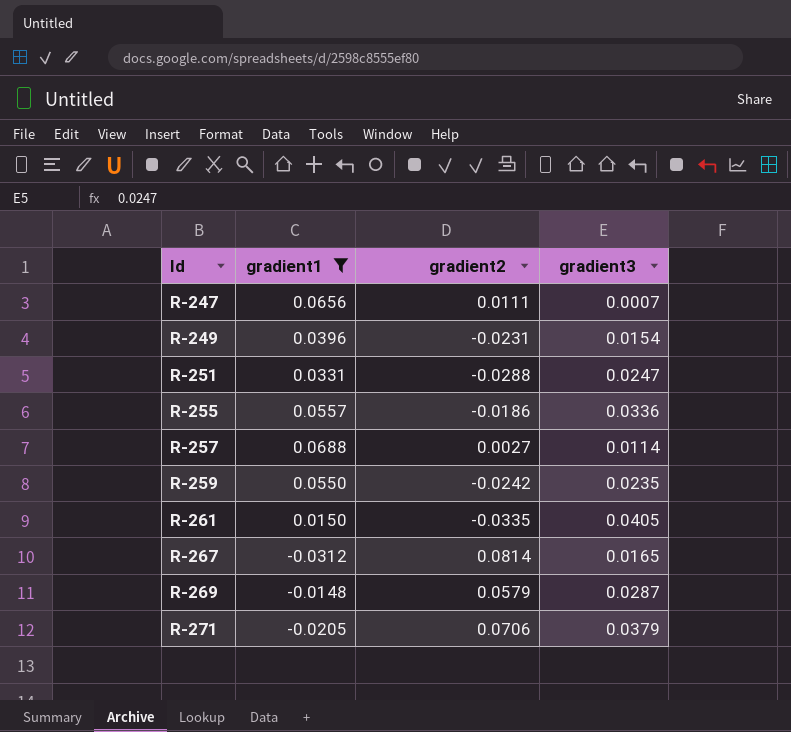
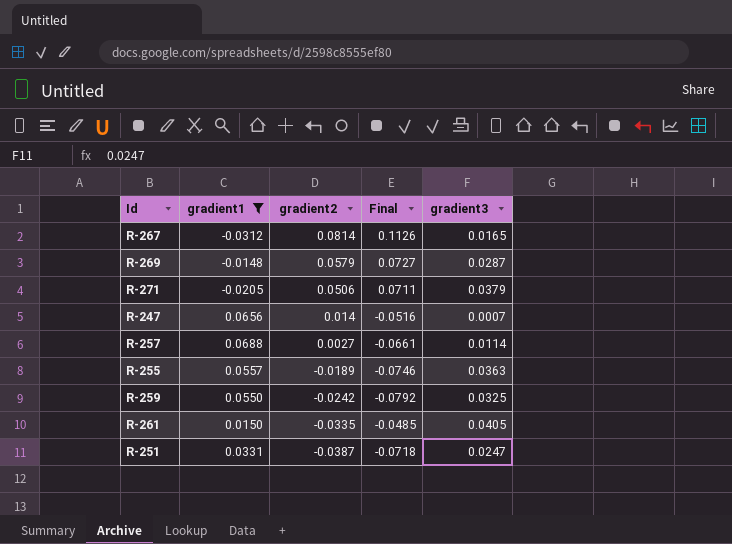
row order: Id ascending -> gradient2 descending
column Final | formula: none -> [gradient2] - [gradient1]
row R-249: 0.0396 | -0.0231 | 0.0154 -> none
R-271 | gradient2: 0.0706 -> 0.0506
R-247 | gradient2: 0.0111 -> 0.014
R-255 | gradient2: -0.0186 -> -0.0189
R-255 | gradient3: 0.0336 -> 0.0363
R-259 | gradient3: 0.0235 -> 0.0325
R-251 | gradient2: -0.0288 -> -0.0387

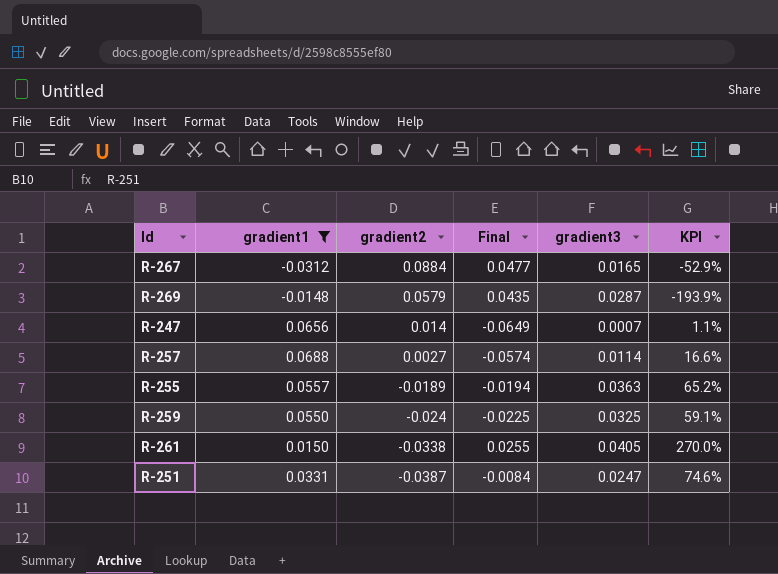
column Final | formula: [gradient2] - [gradient1] -> [gradient3] - [gradient1]
column KPI | formula: none -> [gradient3] / [gradient1]
row R-271: -0.0205 | 0.0506 | 0.0711 | 0.0379 -> none
R-267 | gradient2: 0.0814 -> 0.0884
R-259 | gradient2: -0.0242 -> -0.024
R-261 | gradient2: -0.0335 -> -0.0338

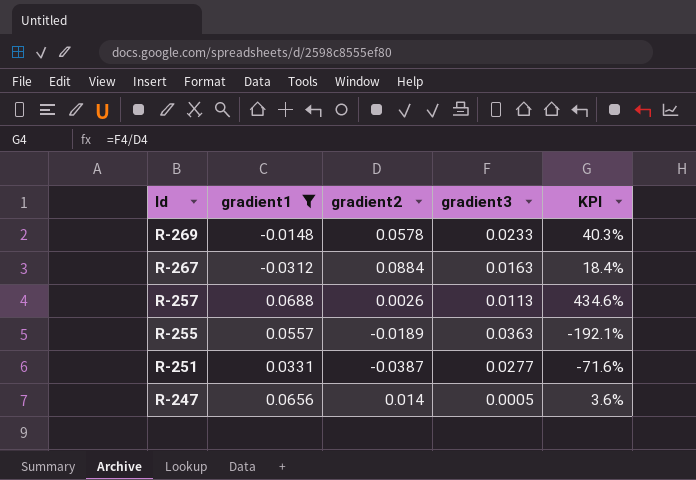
row order: gradient2 descending -> Id descending
column Final | formula: [gradient3] - [gradient1] -> none
column KPI | formula: [gradient3] / [gradient1] -> [gradient3] / [gradient2]
row R-259: 0.0550 | -0.024 | -0.0225 | 0.0325 | 59.1% -> none
row R-261: 0.0150 | -0.0338 | 0.0255 | 0.0405 | 270.0% -> none
R-269 | gradient2: 0.0579 -> 0.0578
R-269 | gradient3: 0.0287 -> 0.0233
R-267 | gradient3: 0.0165 -> 0.0163
R-257 | gradient2: 0.0027 -> 0.0026
R-257 | gradient3: 0.0114 -> 0.0113
R-251 | gradient3: 0.0247 -> 0.0277
R-247 | gradient3: 0.0007 -> 0.0005

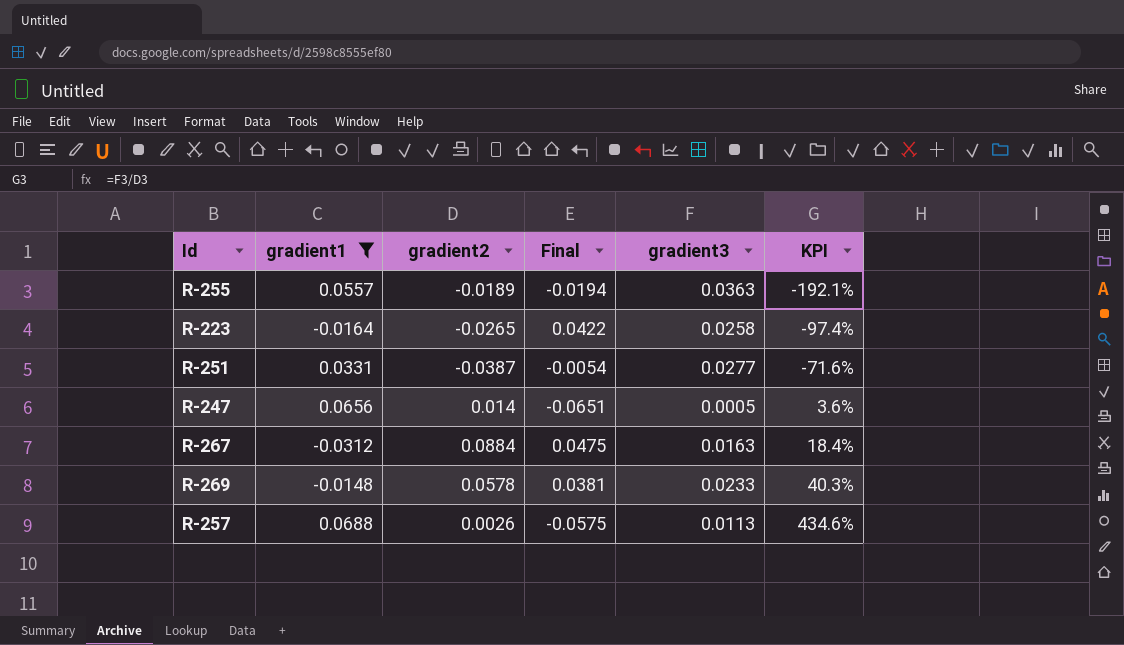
row order: Id descending -> KPI ascending
column Final | formula: none -> [gradient3] - [gradient1]
row R-223: none -> -0.0164 | -0.0265 | 0.0422 | 0.0258 | -97.4%

